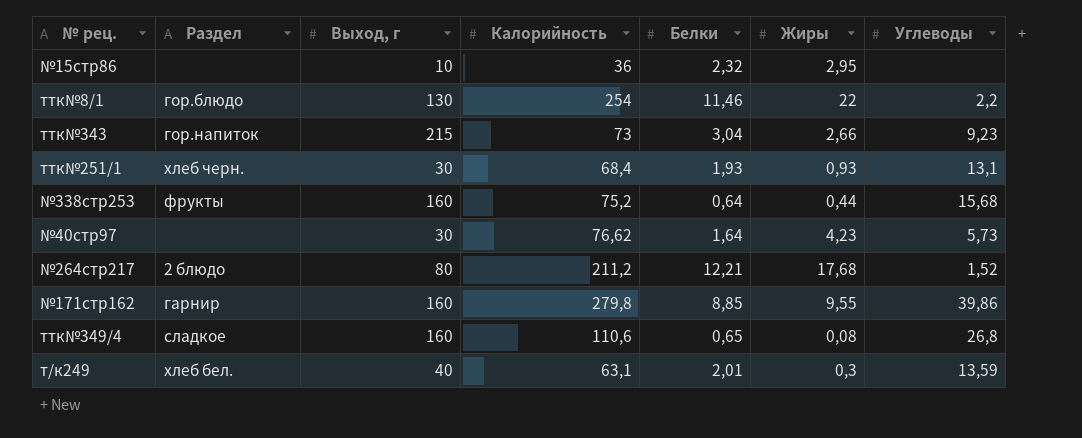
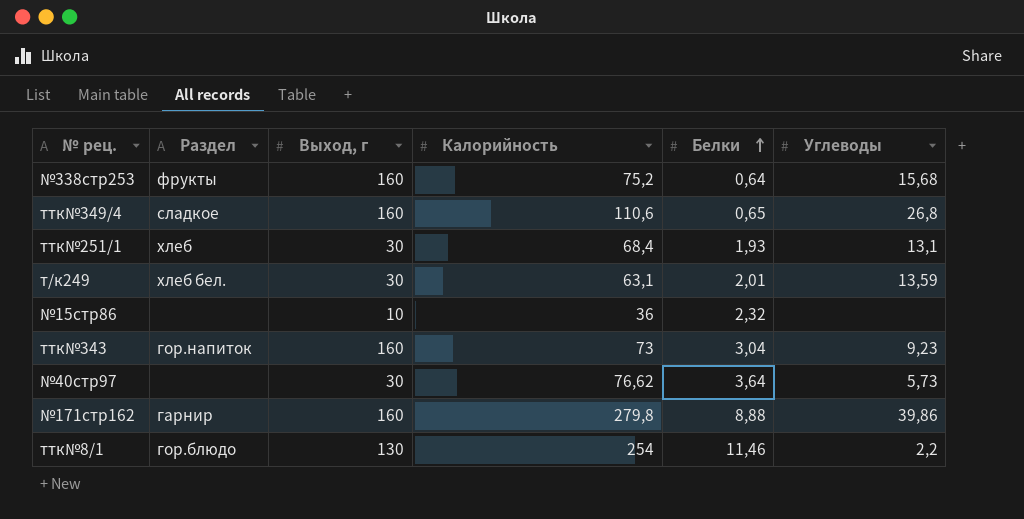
row order: none -> Белки ascending
column Жиры | position: 6 -> none
row №264стр217: 2 блюдо | 80 | 211,2 | 12,21 | 17,68 | 1,52 -> none
ттк№251/1 | Раздел: хлеб черн. -> хлеб
т/к249 | Выход, г: 40 -> 30
ттк№343 | Выход, г: 215 -> 160
№40стр97 | Белки: 1,64 -> 3,64
№171стр162 | Белки: 8,85 -> 8,88

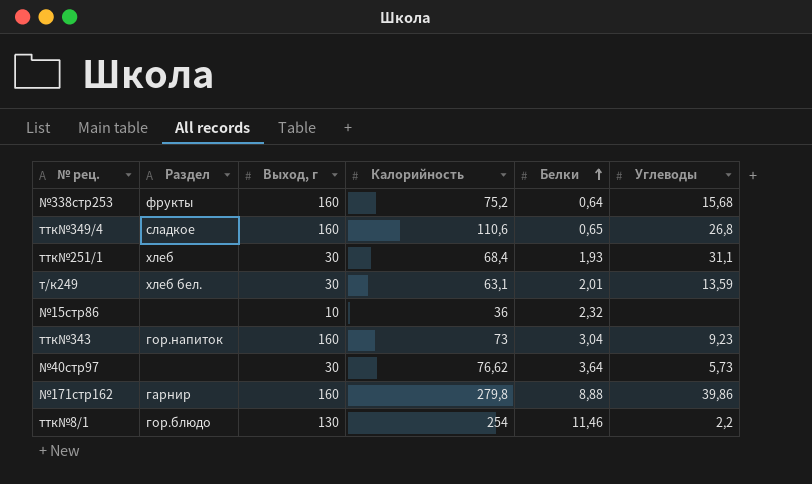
ттк№251/1 | Углеводы: 13,1 -> 31,1

